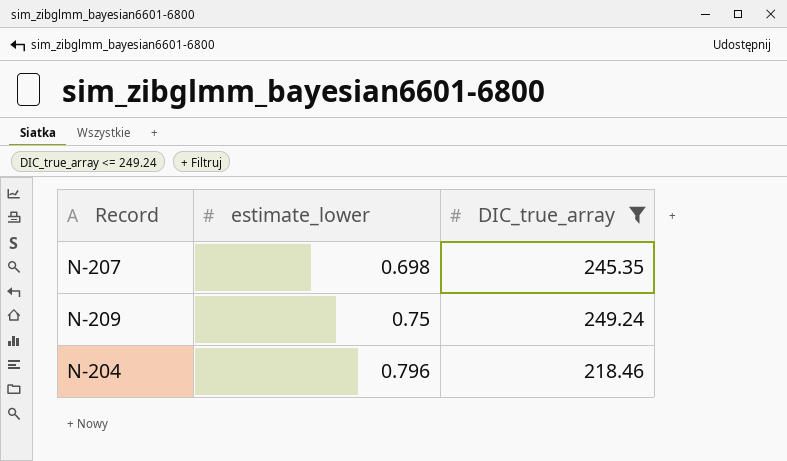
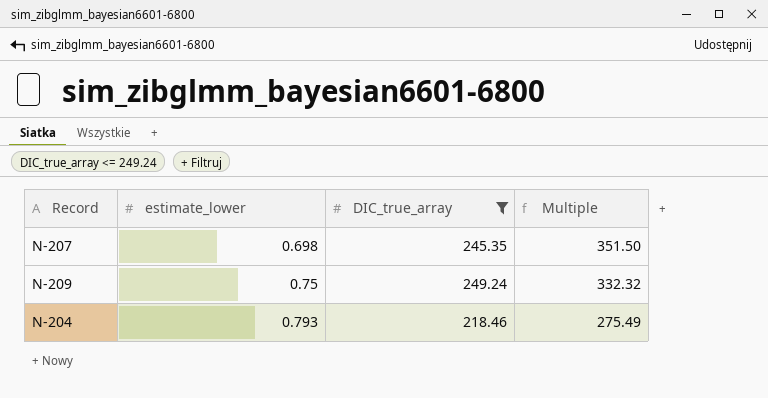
column Multiple | formula: none -> [DIC_true_array] / [estimate_lower]
N-204 | estimate_lower: 0.796 -> 0.793

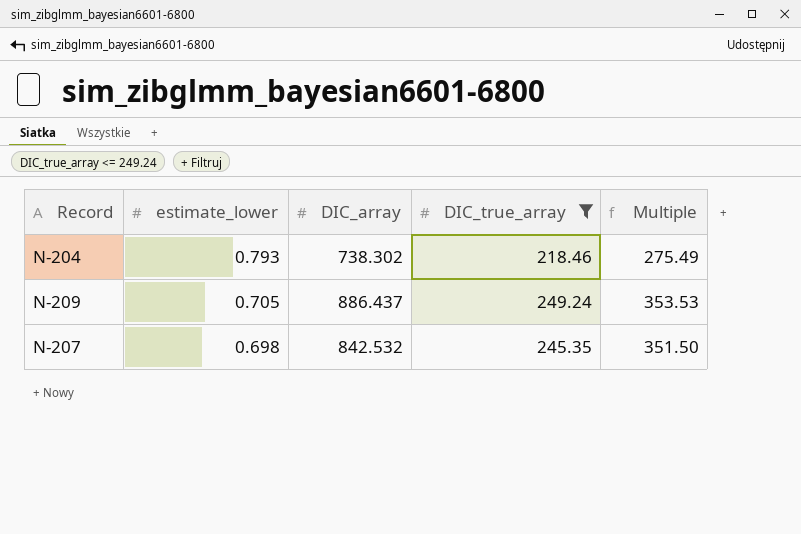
row order: estimate_lower ascending -> estimate_lower descending
column DIC_array | position: none -> 3
N-209 | estimate_lower: 0.75 -> 0.705
N-209 | Multiple: 332.32 -> 353.53

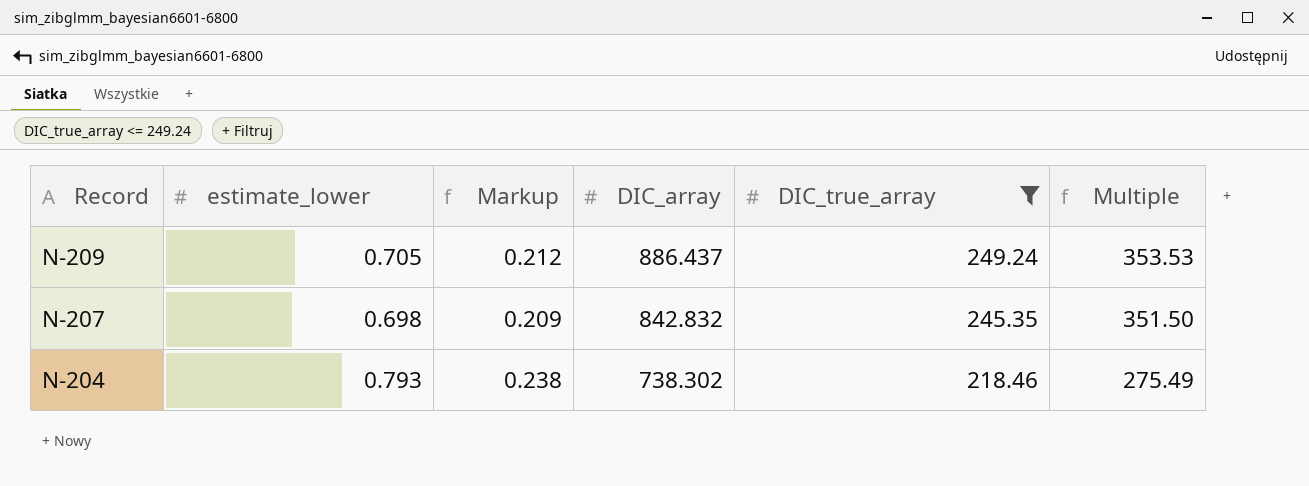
row order: estimate_lower descending -> Record descending
column Markup | formula: none -> [estimate_lower] * 0.3
N-207 | DIC_array: 842.532 -> 842.832

